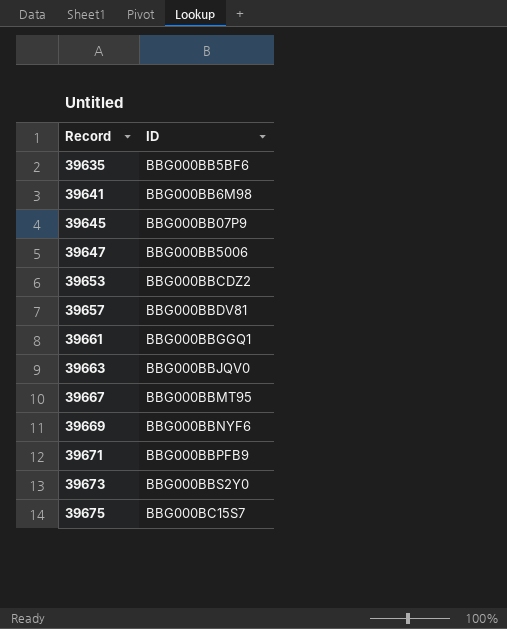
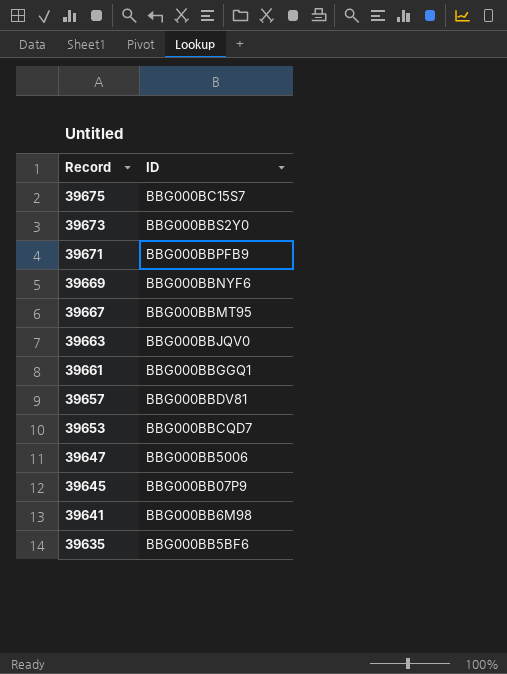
row order: Record ascending -> Record descending
39653 | ID: BBG000BBCDZ2 -> BBG000BBCQD7

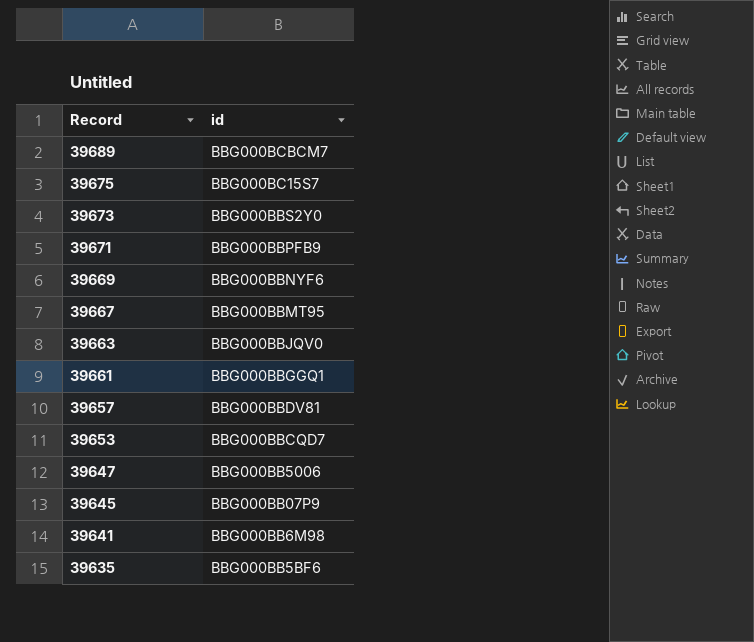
column name: ID -> id
row 39689: none -> BBG000BCBCM7

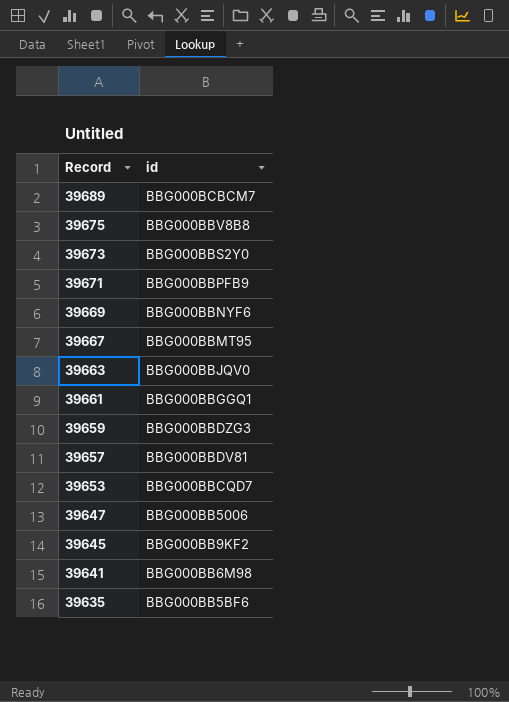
39675 | id: BBG000BC15S7 -> BBG000BBV8B8
row 39659: none -> BBG000BBDZG3
39645 | id: BBG000BB07P9 -> BBG000BB9KF2

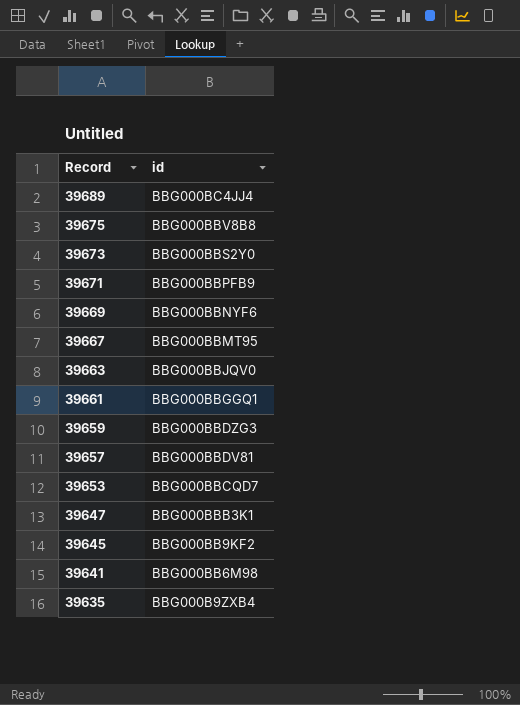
39689 | id: BBG000BCBCM7 -> BBG000BC4JJ4
39647 | id: BBG000BB5006 -> BBG000BBB3K1
39635 | id: BBG000BB5BF6 -> BBG000B9ZXB4

